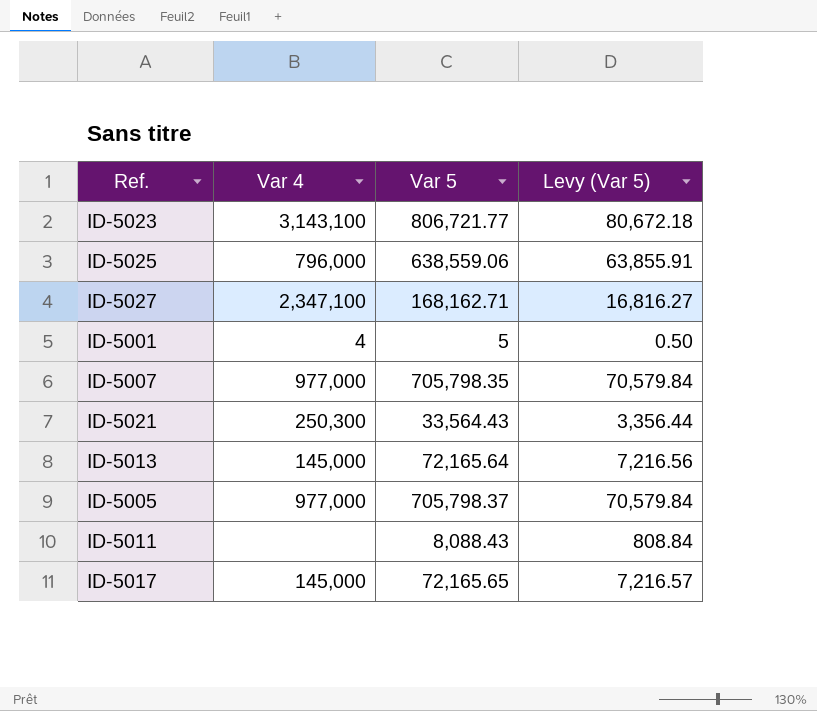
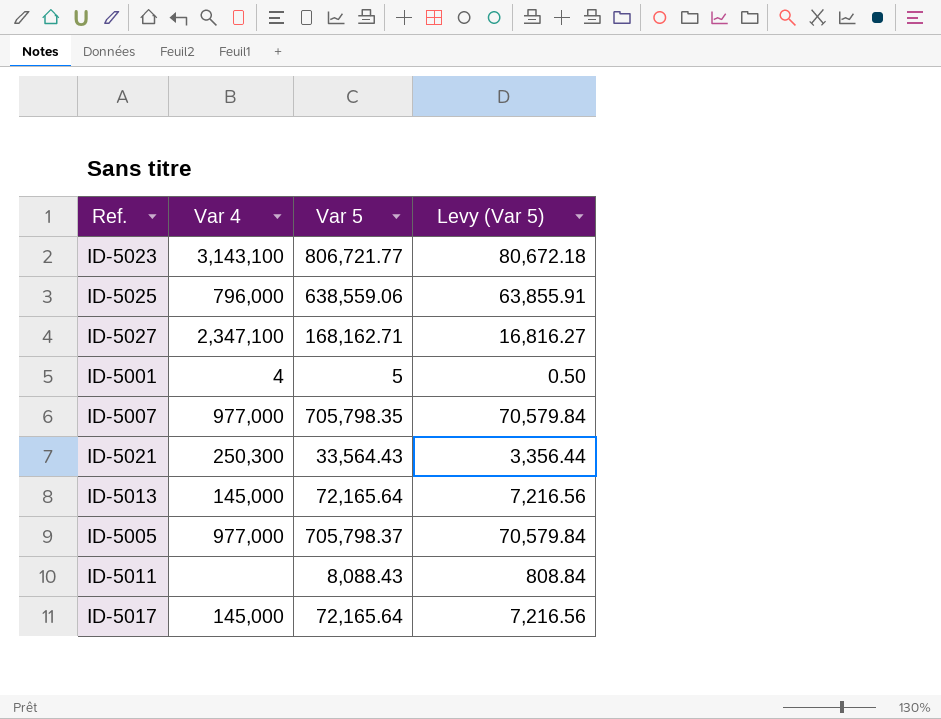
ID-5017 | Var 5: 72,165.65 -> 72,165.64
ID-5017 | Levy (Var 5): 7,216.57 -> 7,216.56

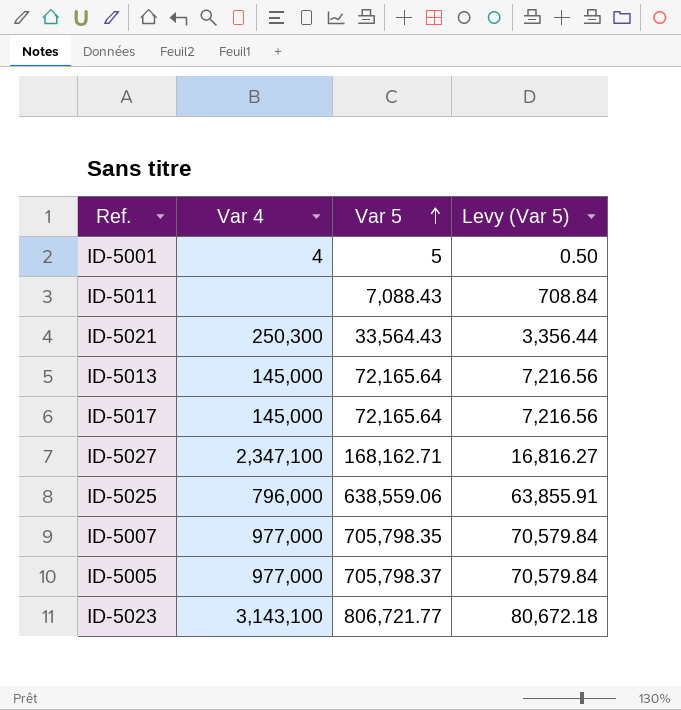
row order: none -> Var 5 ascending
ID-5011 | Var 5: 8,088.43 -> 7,088.43
ID-5011 | Levy (Var 5): 808.84 -> 708.84

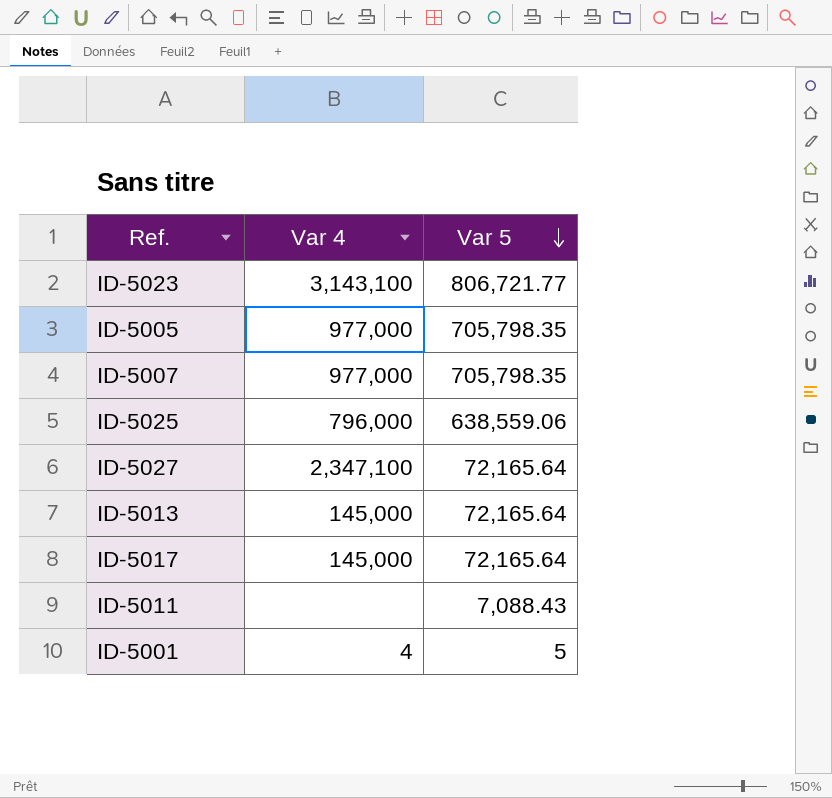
row order: Var 5 ascending -> Var 5 descending
column Levy (Var 5) | formula: [Var 5] * 0.1 -> none
row ID-5021: 250,300 | 33,564.43 | 3,356.44 -> none
ID-5005 | Var 5: 705,798.37 -> 705,798.35
ID-5027 | Var 5: 168,162.71 -> 72,165.64

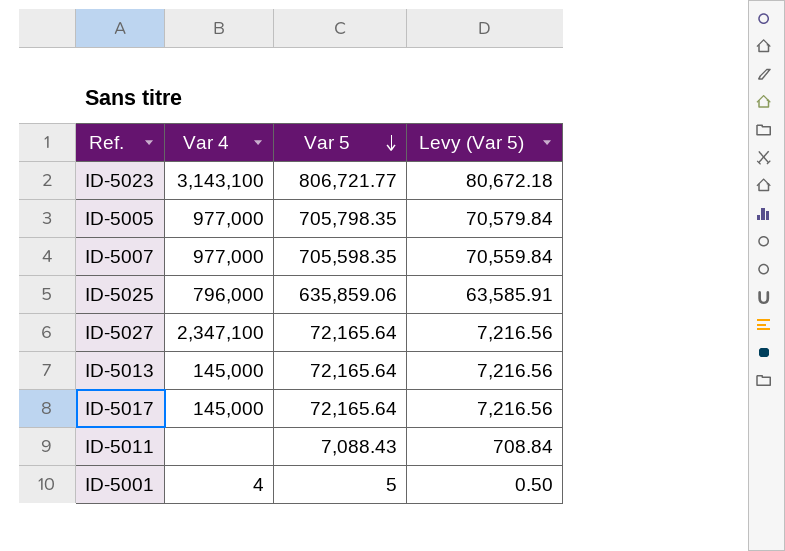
column Levy (Var 5) | formula: none -> [Var 5] * 0.1
ID-5007 | Var 5: 705,798.35 -> 705,598.35
ID-5025 | Var 5: 638,559.06 -> 635,859.06

